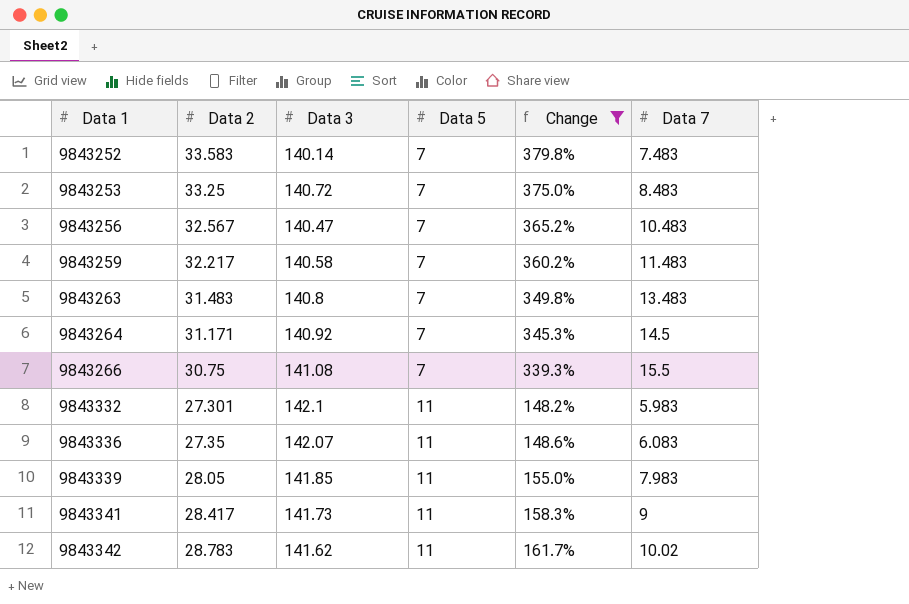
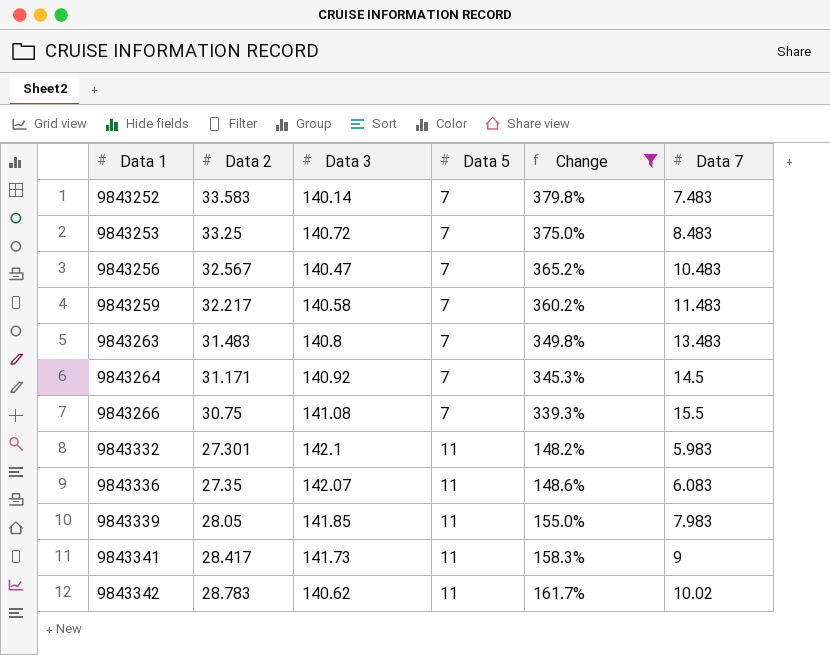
9843342 | Data 3: 141.62 -> 140.62

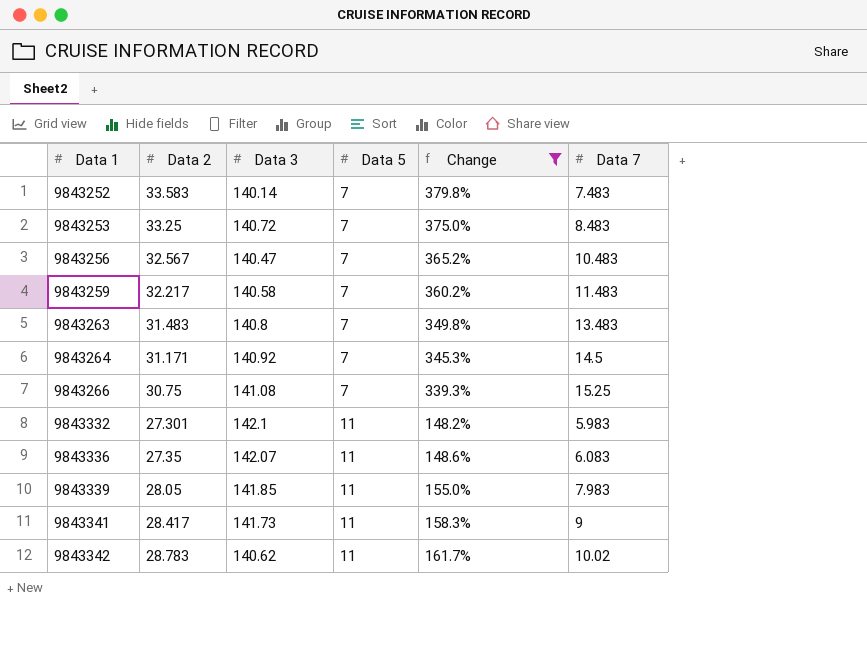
9843266 | Data 7: 15.5 -> 15.25

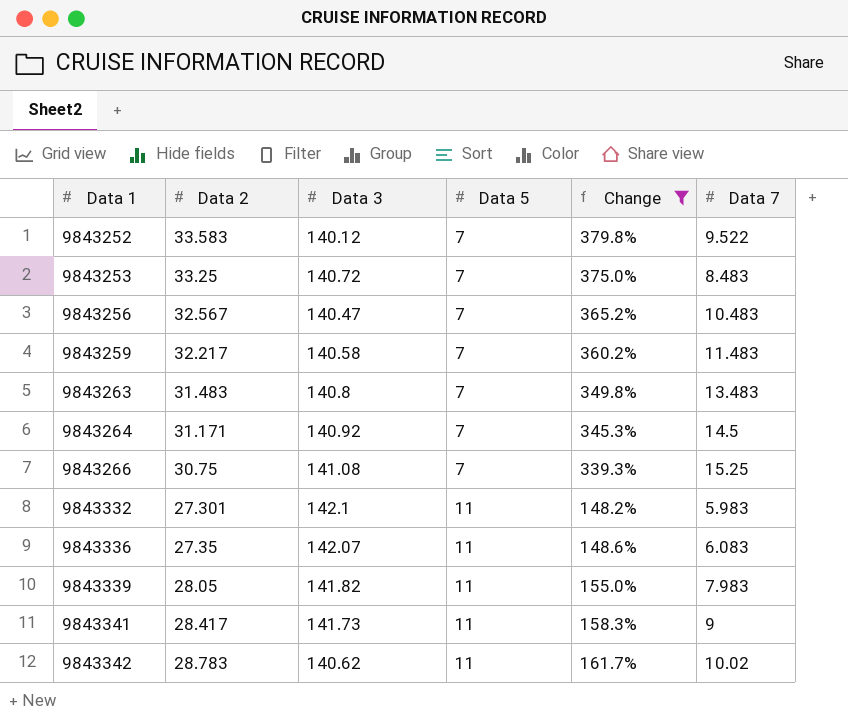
9843252 | Data 3: 140.14 -> 140.12
9843252 | Data 7: 7.483 -> 9.522
9843339 | Data 3: 141.85 -> 141.82

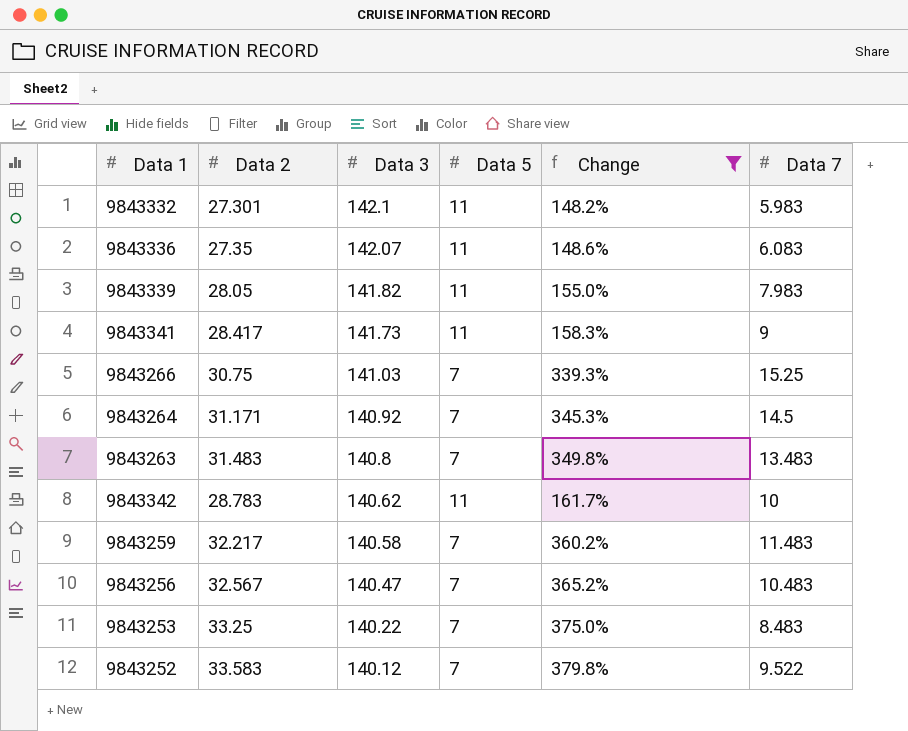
row order: Data 1 ascending -> Data 3 descending
9843266 | Data 3: 141.08 -> 141.03
9843342 | Data 7: 10.02 -> 10
9843253 | Data 3: 140.72 -> 140.22

